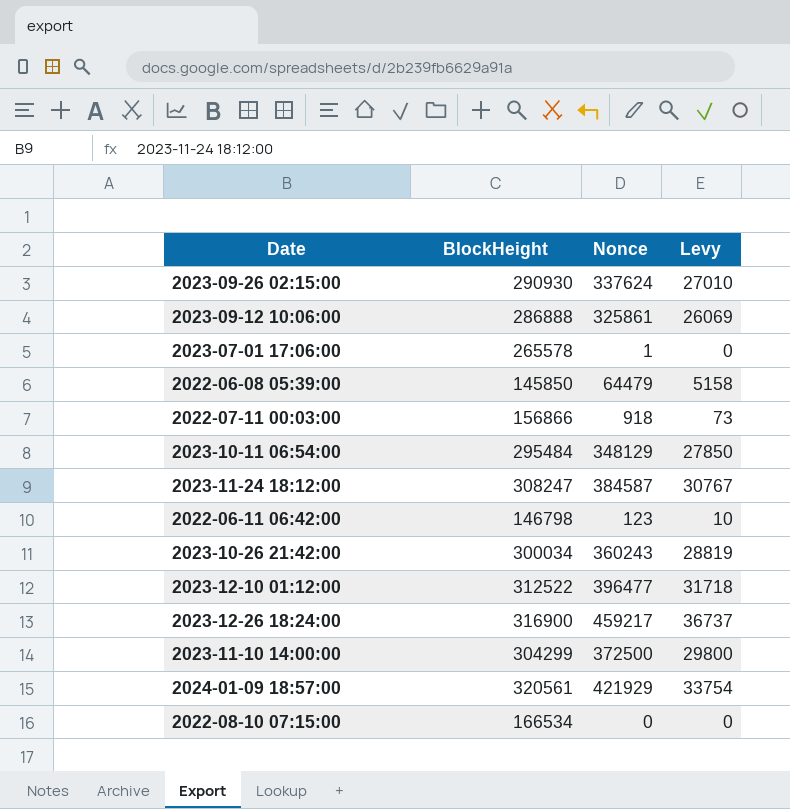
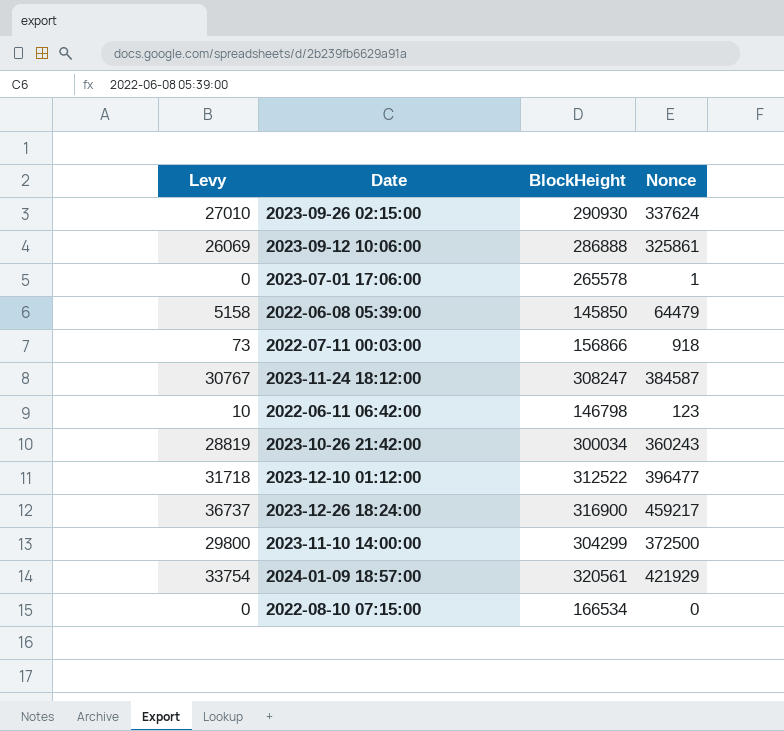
column Levy | position: 4 -> 1
row 2023-10-11 06:54:00: 295484 | 348129 | 27850 -> none

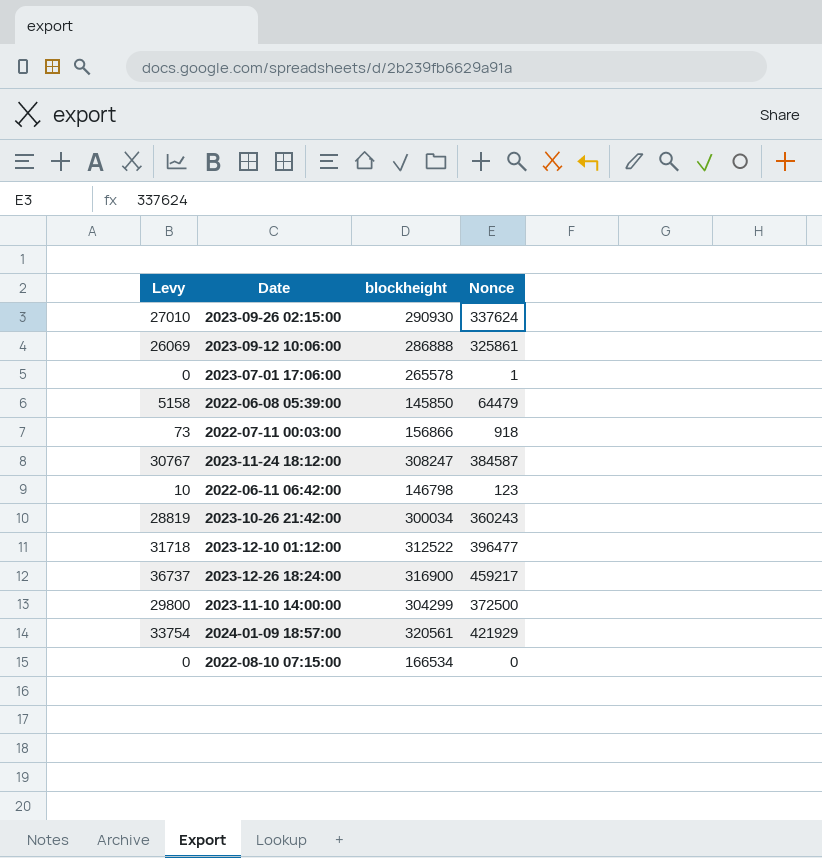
column name: BlockHeight -> blockheight

